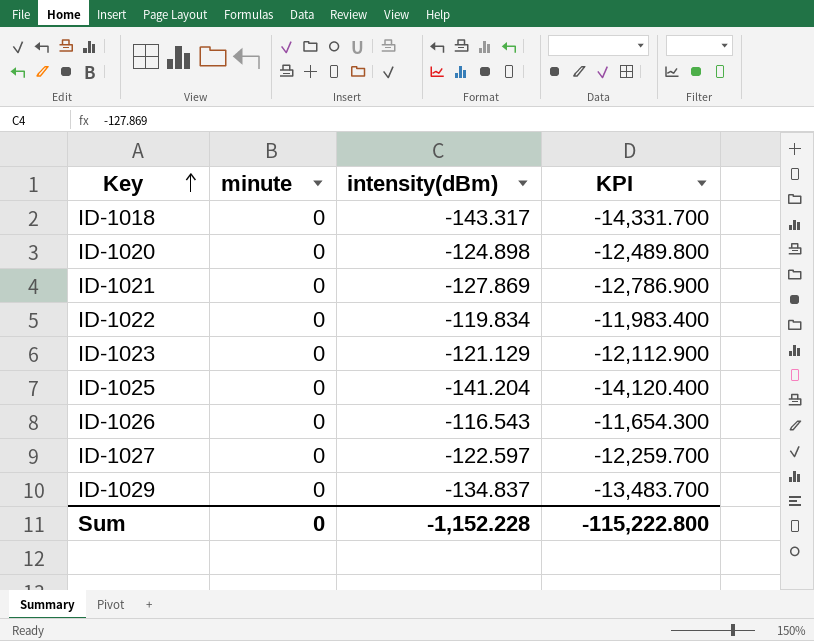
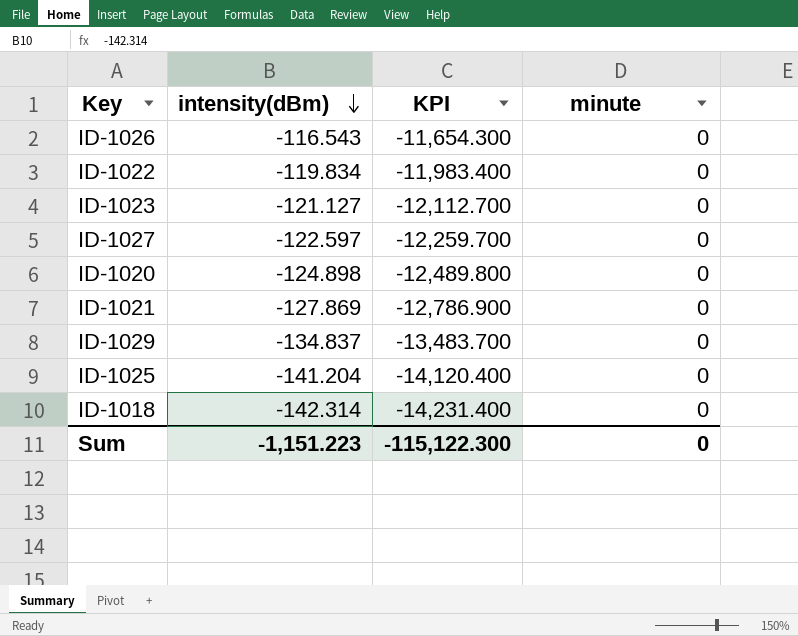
row order: Key ascending -> intensity(dBm) descending
column minute | position: 2 -> 4
ID-1023 | intensity(dBm): -121.129 -> -121.127
ID-1023 | KPI: -12,112.900 -> -12,112.700
ID-1018 | intensity(dBm): -143.317 -> -142.314
ID-1018 | KPI: -14,331.700 -> -14,231.400
Sum | intensity(dBm): -1,152.228 -> -1,151.223
Sum | KPI: -115,222.800 -> -115,122.300

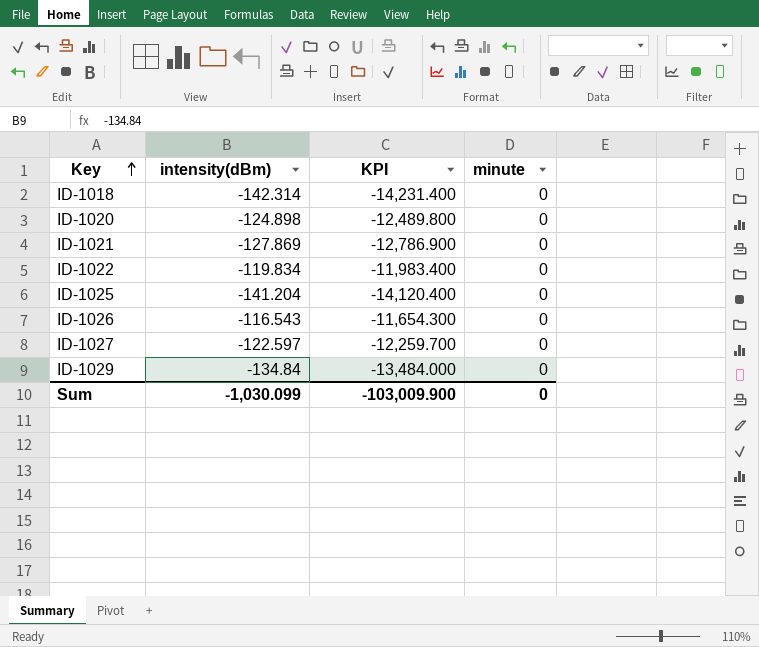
row order: intensity(dBm) descending -> Key ascending
row ID-1023: -121.127 | -12,112.700 | 0 -> none
ID-1029 | intensity(dBm): -134.837 -> -134.84
ID-1029 | KPI: -13,483.700 -> -13,484.000
Sum | intensity(dBm): -1,151.223 -> -1,030.099
Sum | KPI: -115,122.300 -> -103,009.900

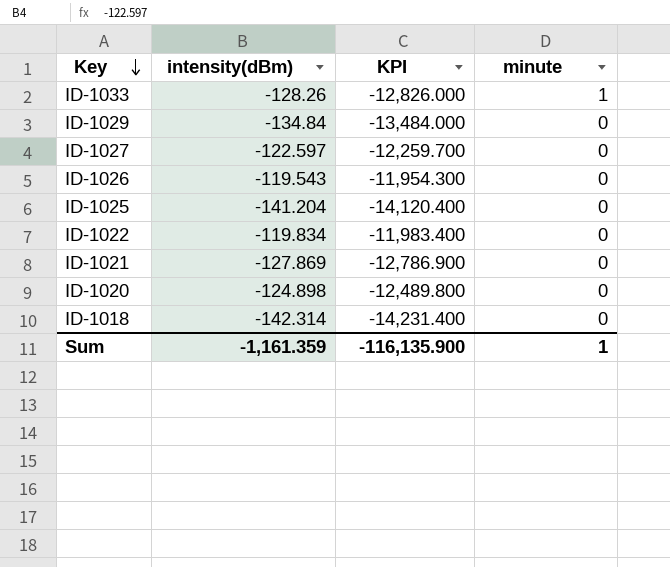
row order: Key ascending -> Key descending
row ID-1033: none -> -128.26 | -12,826.000 | 1
ID-1026 | intensity(dBm): -116.543 -> -119.543
ID-1026 | KPI: -11,654.300 -> -11,954.300
Sum | intensity(dBm): -1,030.099 -> -1,161.359
Sum | KPI: -103,009.900 -> -116,135.900
Sum | minute: 0 -> 1

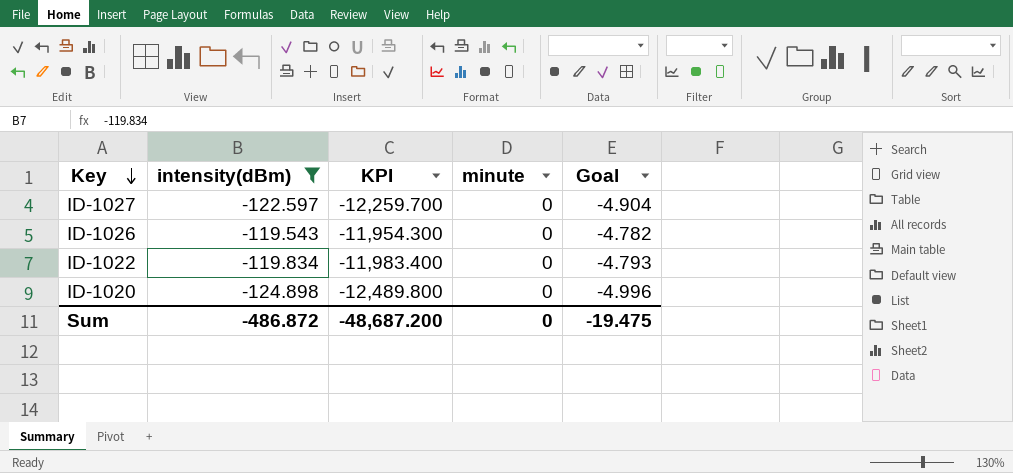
filter: none -> intensity(dBm) >= -124.898
column Goal | formula: none -> [intensity(dBm)] * 0.04
Sum | intensity(dBm): -1,161.359 -> -486.872
Sum | KPI: -116,135.900 -> -48,687.200
Sum | minute: 1 -> 0

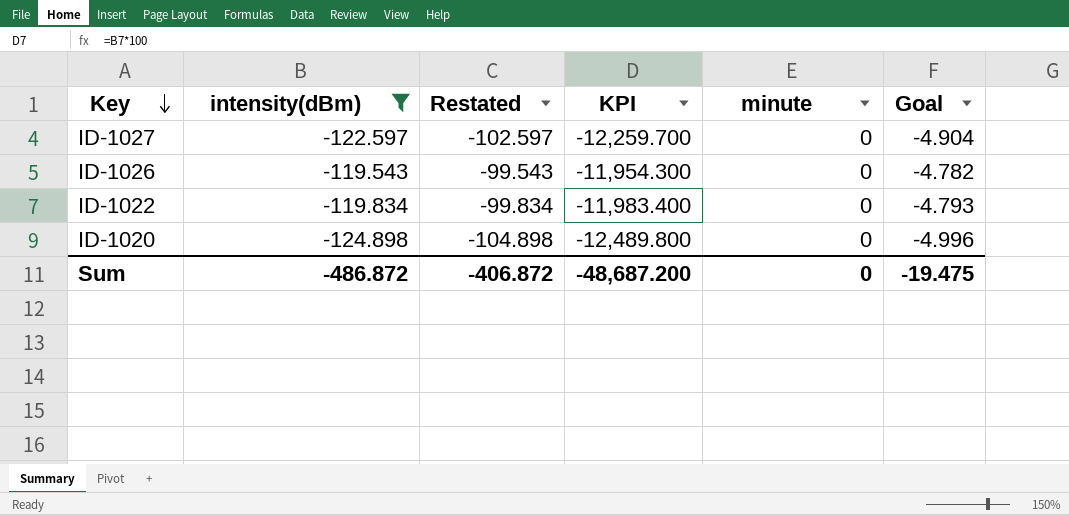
column Restated | formula: none -> [intensity(dBm)] + 20

